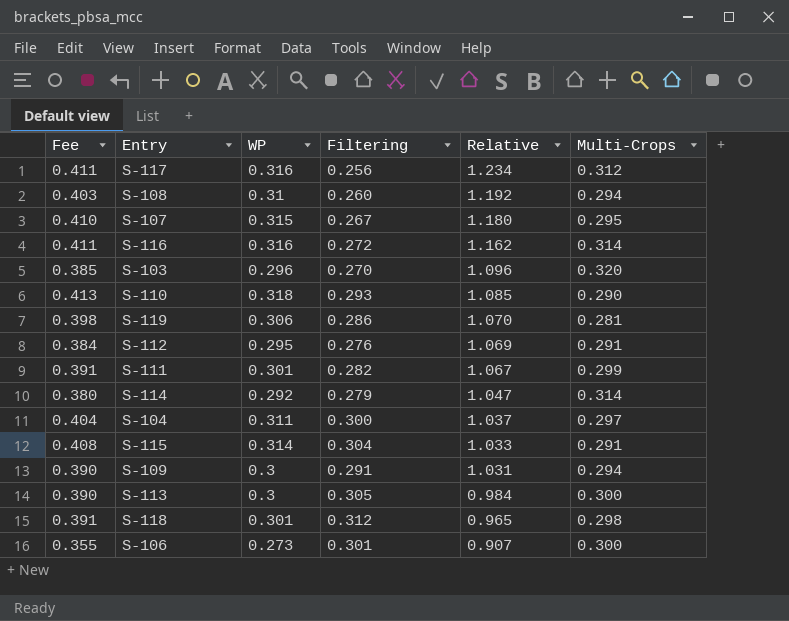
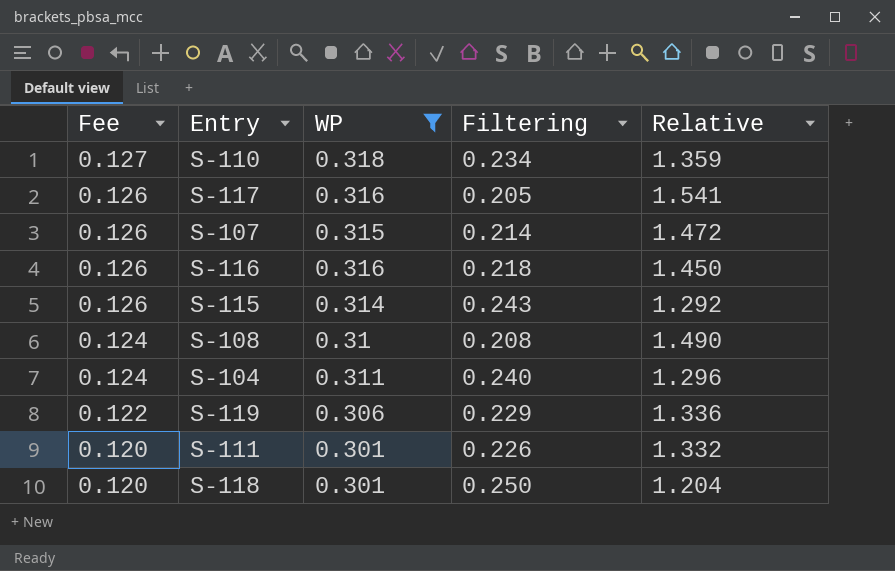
filter: none -> WP >= 0.301
row order: Relative descending -> Fee descending
column Multi-Crops | position: 6 -> none
column Fee | formula: [WP] * 1.3 -> [WP] * 0.4
S-110 | Filtering: 0.293 -> 0.234
S-110 | Relative: 1.085 -> 1.359
S-117 | Filtering: 0.256 -> 0.205
S-117 | Relative: 1.234 -> 1.541
S-107 | Filtering: 0.267 -> 0.214
S-107 | Relative: 1.180 -> 1.472
S-116 | Filtering: 0.272 -> 0.218
S-116 | Relative: 1.162 -> 1.450
S-115 | Filtering: 0.304 -> 0.243
S-115 | Relative: 1.033 -> 1.292
S-108 | Filtering: 0.260 -> 0.208
S-108 | Relative: 1.192 -> 1.490
S-104 | Filtering: 0.300 -> 0.240
S-104 | Relative: 1.037 -> 1.296
S-119 | Filtering: 0.286 -> 0.229
S-119 | Relative: 1.070 -> 1.336
S-111 | Filtering: 0.282 -> 0.226
S-111 | Relative: 1.067 -> 1.332
S-118 | Filtering: 0.312 -> 0.250
S-118 | Relative: 0.965 -> 1.204

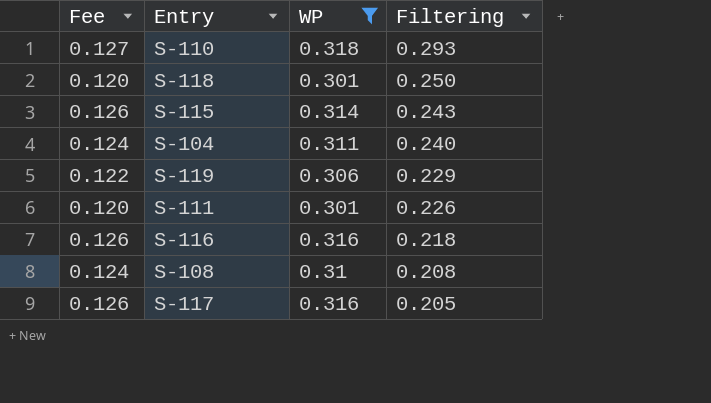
row order: Fee descending -> Filtering descending
column Relative | formula: [WP] / [Filtering] -> none
row S-107: 0.126 | 0.315 | 0.214 | 1.472 -> none
S-110 | Filtering: 0.234 -> 0.293

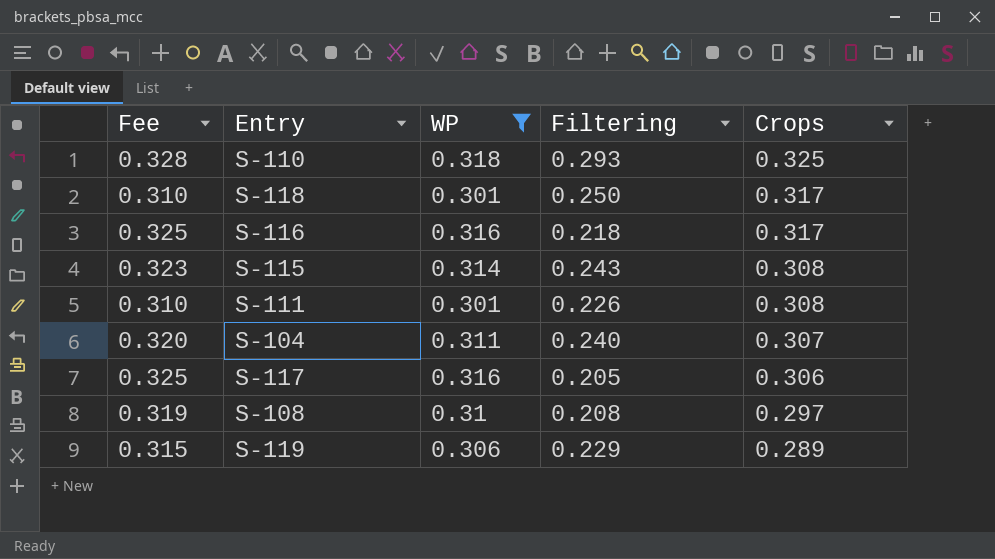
row order: Filtering descending -> Crops descending
column Fee | formula: [WP] * 0.4 -> [WP] * 1.03
column Crops | position: none -> 5

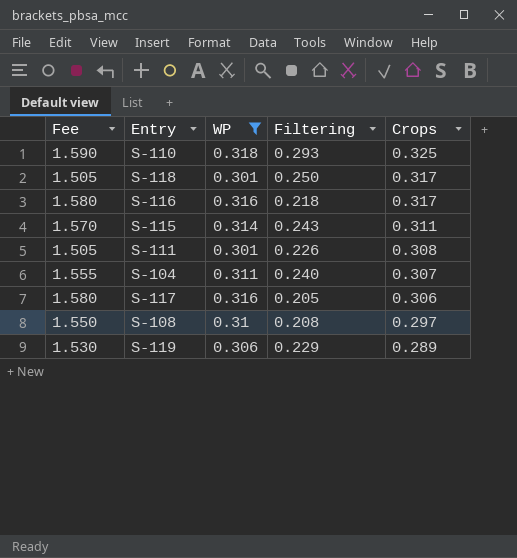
column Fee | formula: [WP] * 1.03 -> [WP] * 5
S-115 | Crops: 0.308 -> 0.311

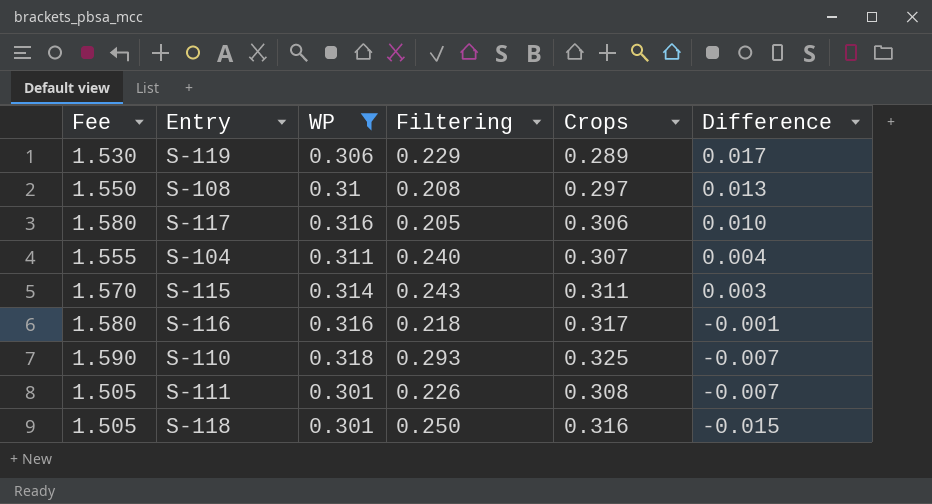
row order: Crops descending -> Difference descending
column Difference | formula: none -> [WP] - [Crops]
S-118 | Crops: 0.317 -> 0.316

